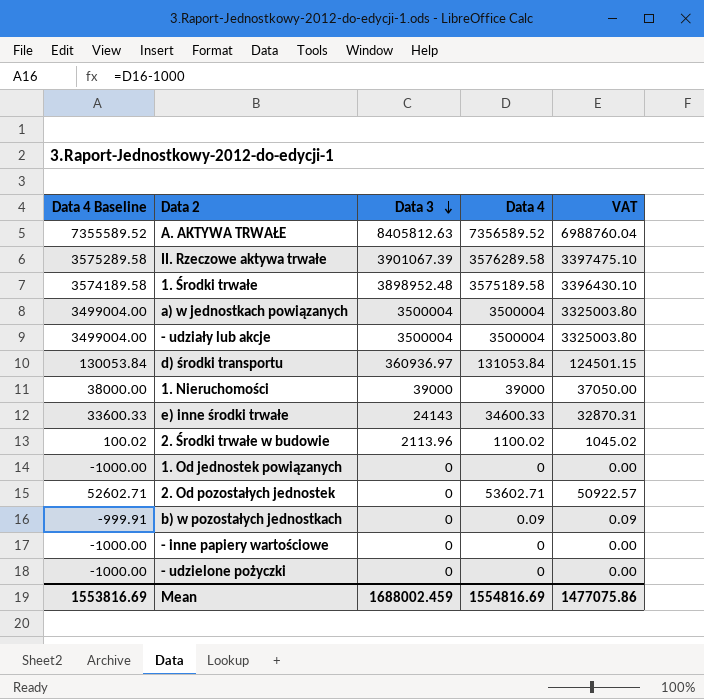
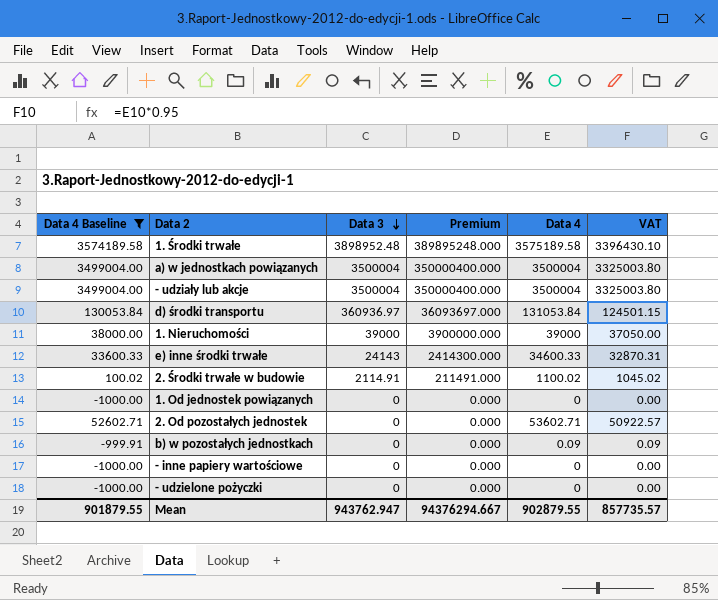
filter: none -> Data 4 Baseline <= 3574189.58
column Premium | formula: none -> [Data 3] * 100
2. Środki trwałe w budowie | Data 3: 2113.96 -> 2114.91
Mean | Data 4 Baseline: 1553816.69 -> 901879.55
Mean | Data 3: 1688002.459 -> 943762.947
Mean | Data 4: 1554816.69 -> 902879.55
Mean | VAT: 1477075.86 -> 857735.57

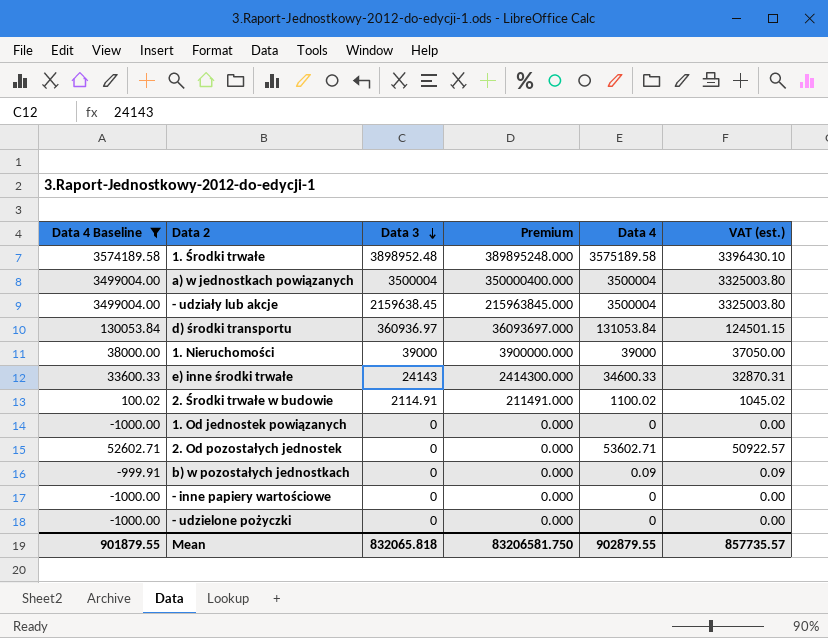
column name: VAT -> VAT (est.)
- udziały lub akcje | Data 3: 3500004 -> 2159638.45
- udziały lub akcje | Premium: 350000400.000 -> 215963845.000
Mean | Data 3: 943762.947 -> 832065.818
Mean | Premium: 94376294.667 -> 83206581.750

